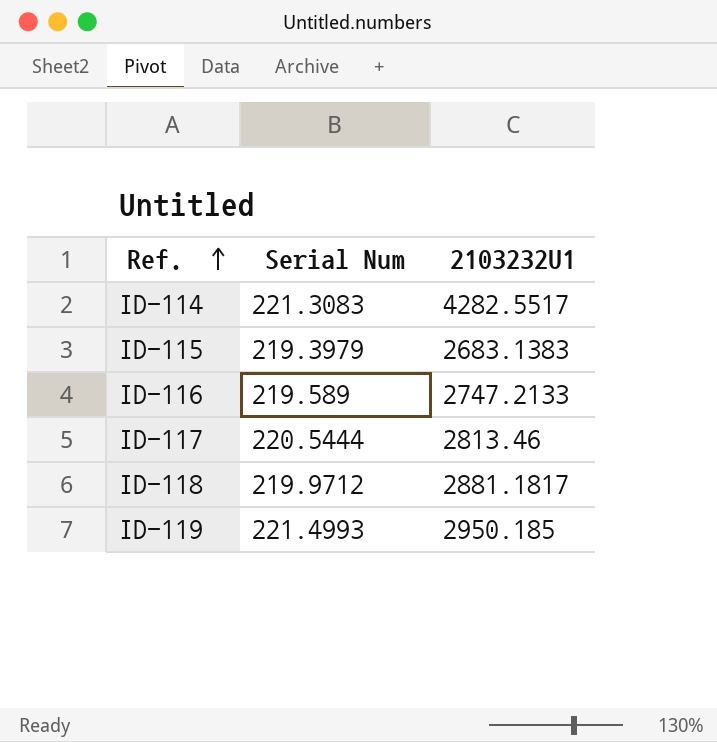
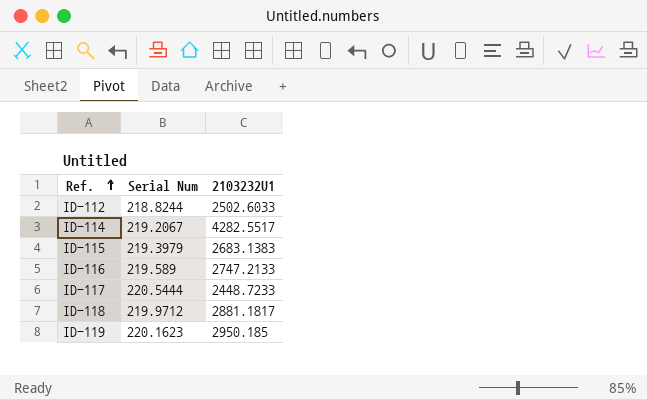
row ID-112: none -> 218.8244 | 2502.6033
ID-114 | Serial Num: 221.3083 -> 219.2067
ID-117 | 2103232U1: 2813.46 -> 2448.7233
ID-119 | Serial Num: 221.4993 -> 220.1623

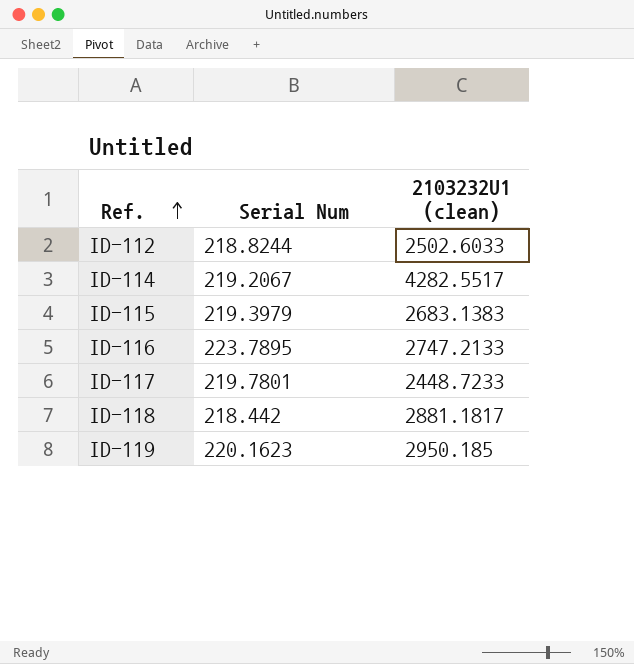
column name: 2103232U1 -> 2103232U1 (clean)
ID-116 | Serial Num: 219.589 -> 223.7895
ID-117 | Serial Num: 220.5444 -> 219.7801
ID-118 | Serial Num: 219.9712 -> 218.442

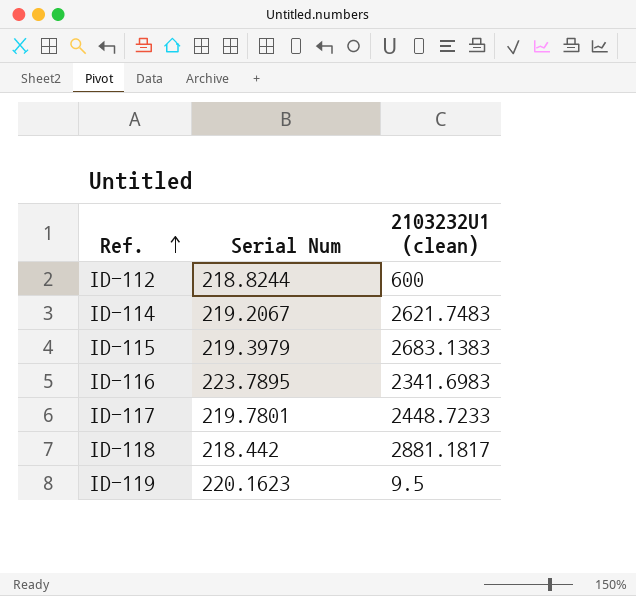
ID-112 | 2103232U1 (clean): 2502.6033 -> 600
ID-114 | 2103232U1 (clean): 4282.5517 -> 2621.7483
ID-116 | 2103232U1 (clean): 2747.2133 -> 2341.6983
ID-119 | 2103232U1 (clean): 2950.185 -> 9.5

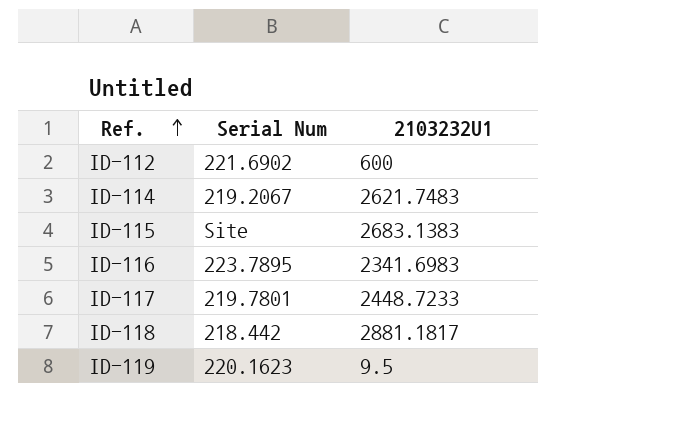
column name: 2103232U1 (clean) -> 2103232U1
ID-112 | Serial Num: 218.8244 -> 221.6902
ID-115 | Serial Num: 219.3979 -> Site

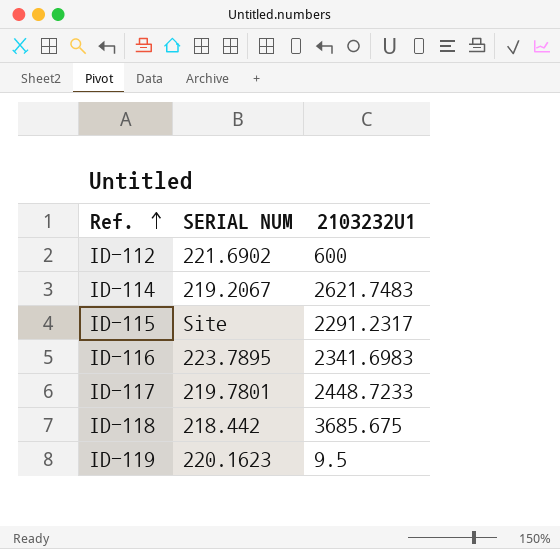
column name: Serial Num -> SERIAL NUM
ID-115 | 2103232U1: 2683.1383 -> 2291.2317
ID-118 | 2103232U1: 2881.1817 -> 3685.675

